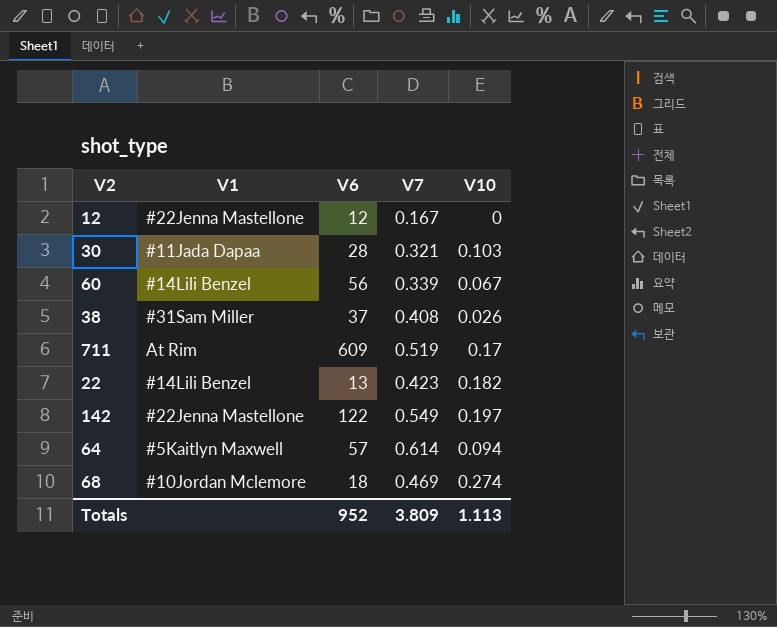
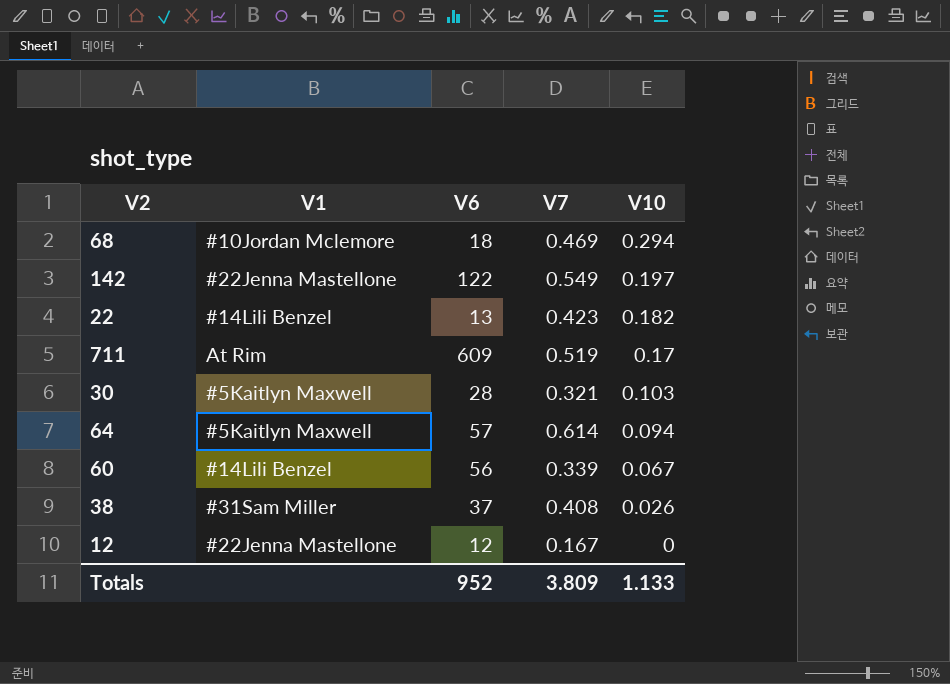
row order: none -> V10 descending
68 | V10: 0.274 -> 0.294
30 | V1: #11Jada Dapaa -> #5Kaitlyn Maxwell
Totals | V10: 1.113 -> 1.133

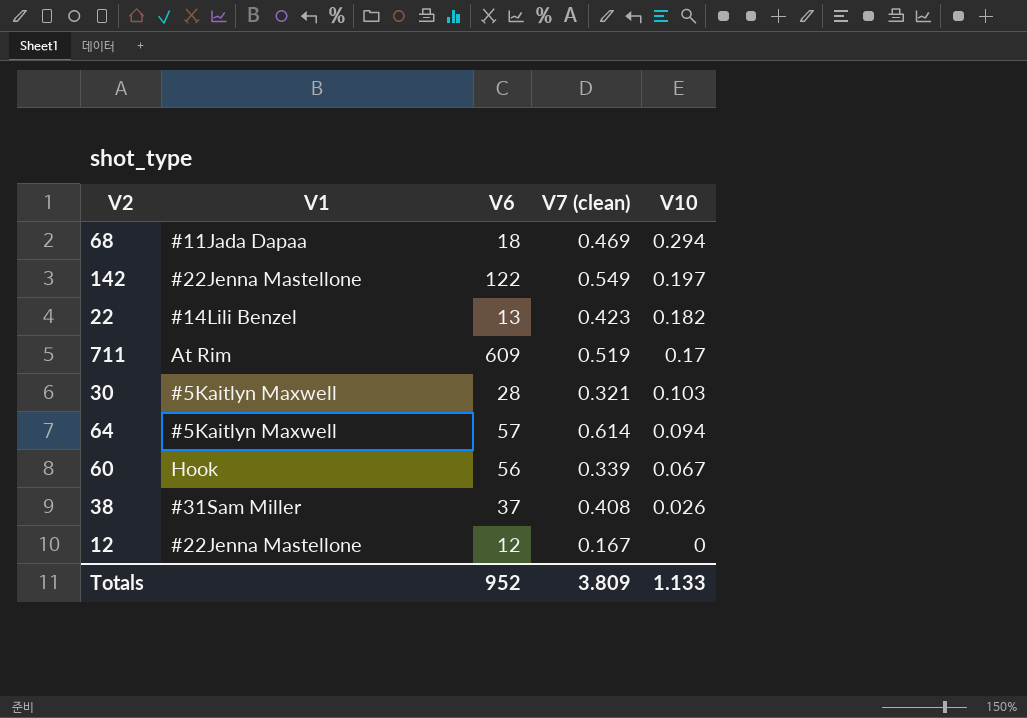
column name: V7 -> V7 (clean)
68 | V1: #10Jordan Mclemore -> #11Jada Dapaa
60 | V1: #14Lili Benzel -> Hook

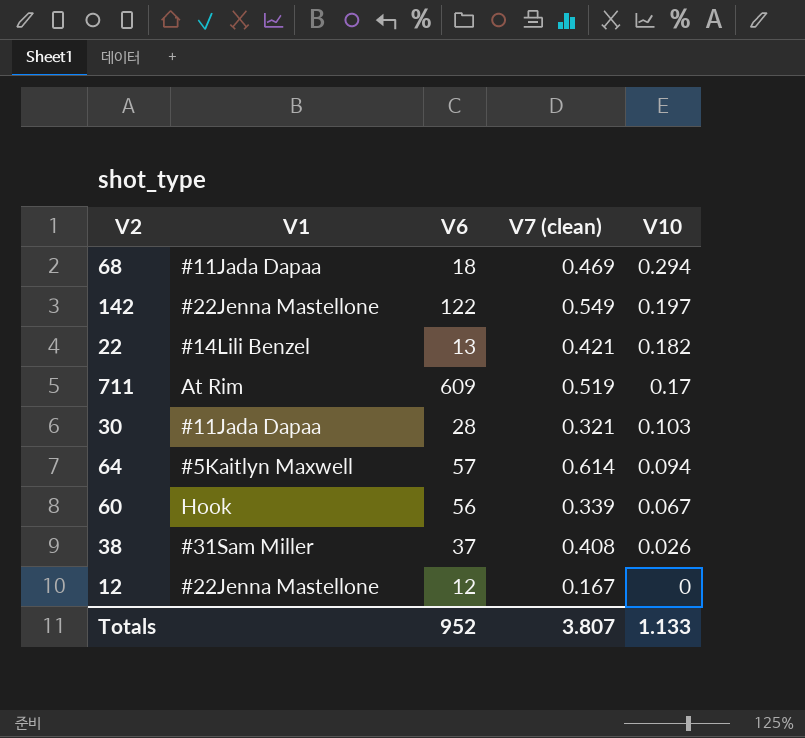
22 | V7 (clean): 0.423 -> 0.421
30 | V1: #5Kaitlyn Maxwell -> #11Jada Dapaa
Totals | V7 (clean): 3.809 -> 3.807

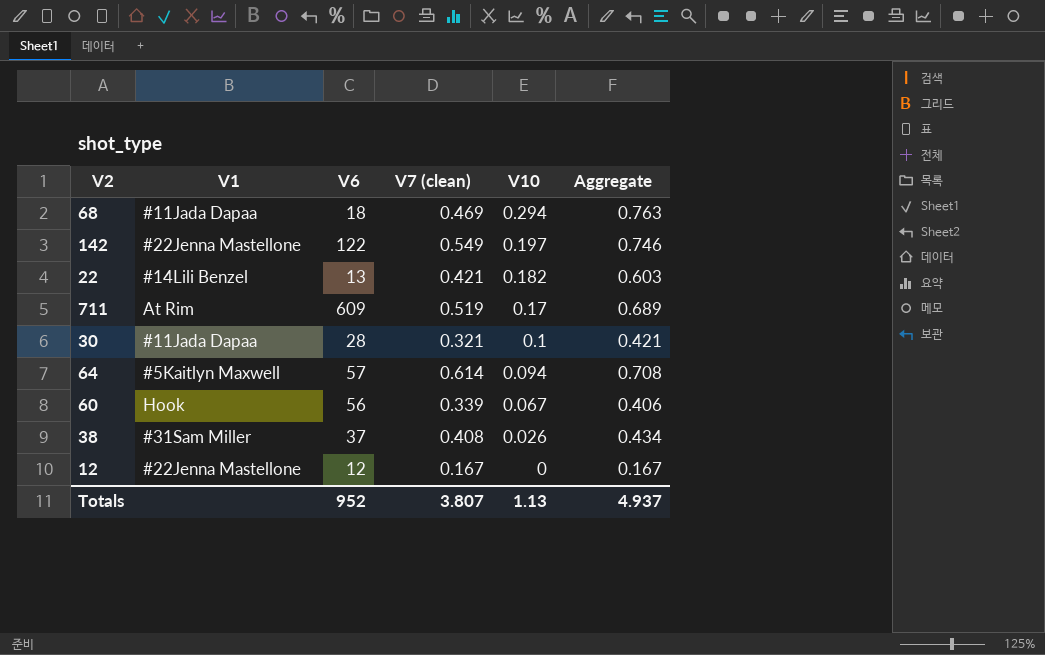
column Aggregate | formula: none -> [V7 (clean)] + [V10]
30 | V10: 0.103 -> 0.1
Totals | V10: 1.133 -> 1.13

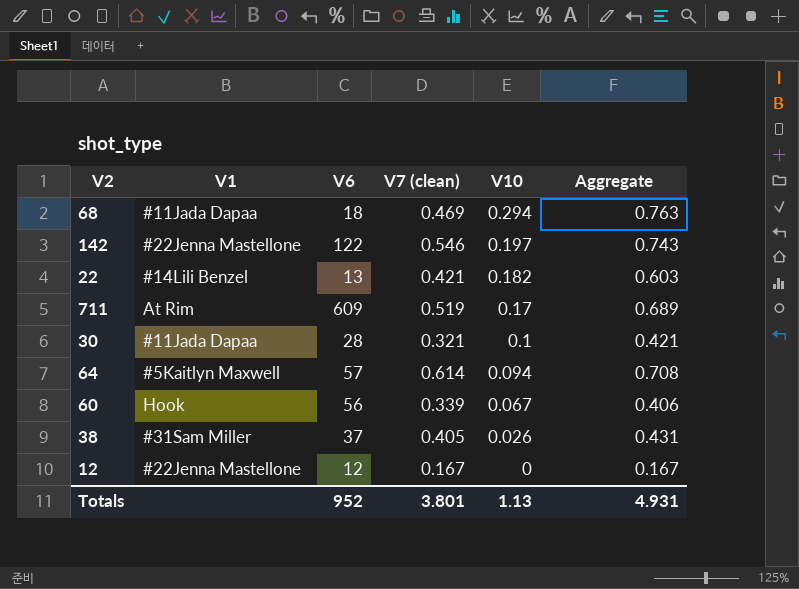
142 | V7 (clean): 0.549 -> 0.546
142 | Aggregate: 0.746 -> 0.743
38 | V7 (clean): 0.408 -> 0.405
38 | Aggregate: 0.434 -> 0.431
Totals | V7 (clean): 3.807 -> 3.801
Totals | Aggregate: 4.937 -> 4.931

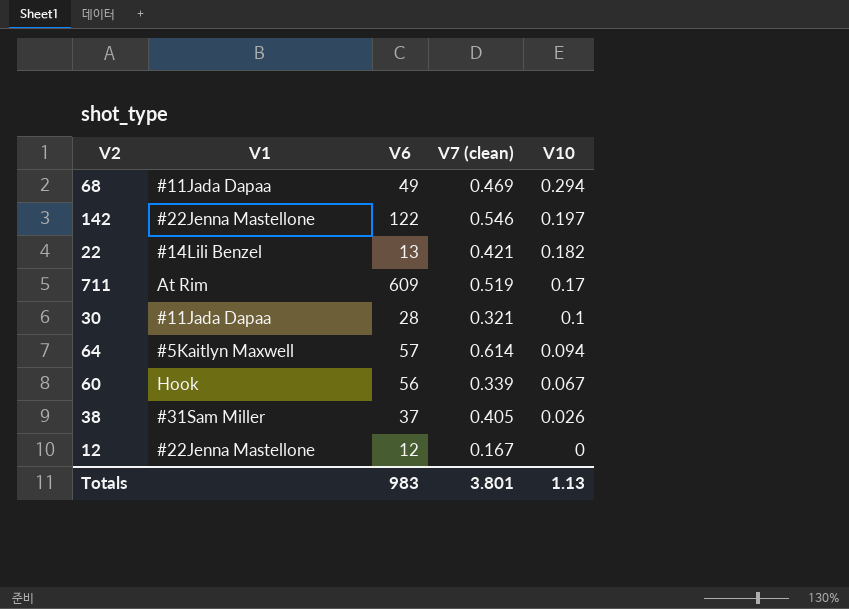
column Aggregate | formula: [V7 (clean)] + [V10] -> none
68 | V6: 18 -> 49
Totals | V6: 952 -> 983

